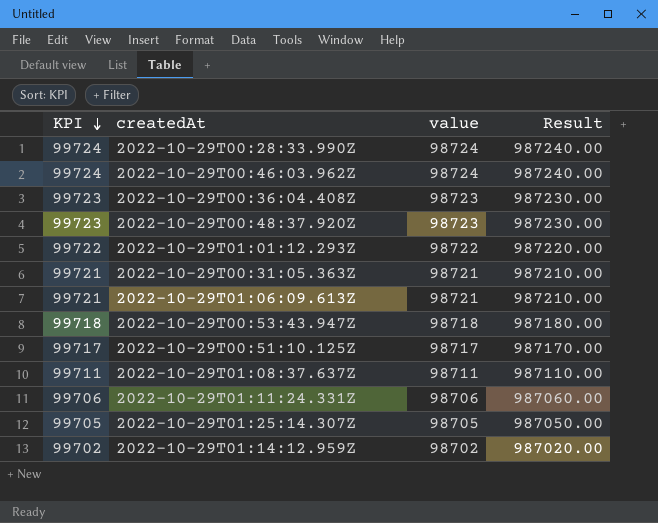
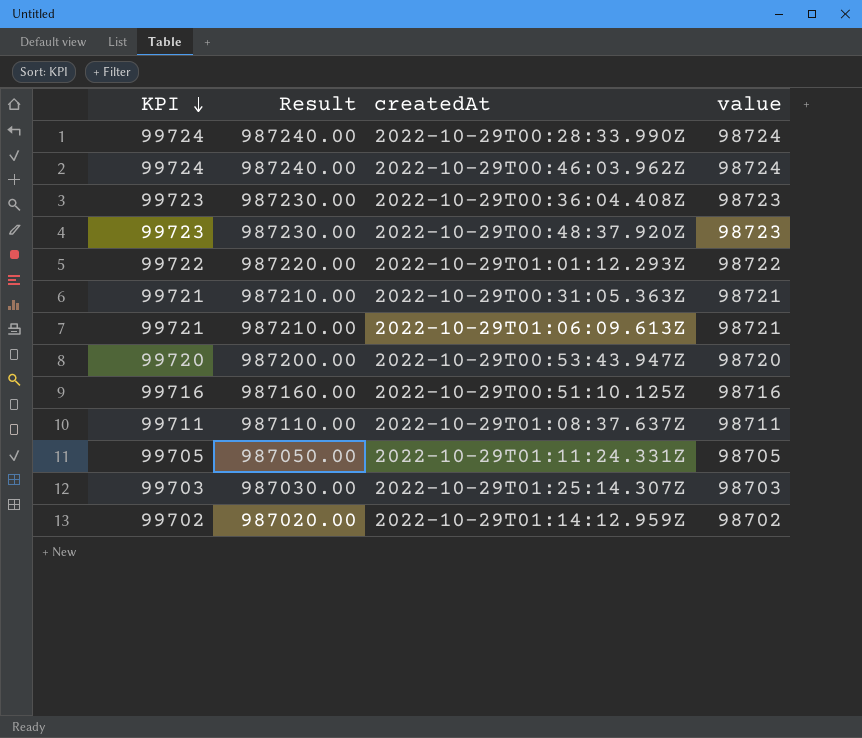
column Result | position: 4 -> 2
2022-10-29T00:53:43.947Z | KPI: 99718 -> 99720
2022-10-29T00:53:43.947Z | Result: 987180.00 -> 987200.00
2022-10-29T00:53:43.947Z | value: 98718 -> 98720
2022-10-29T00:51:10.125Z | KPI: 99717 -> 99716
2022-10-29T00:51:10.125Z | Result: 987170.00 -> 987160.00
2022-10-29T00:51:10.125Z | value: 98717 -> 98716
2022-10-29T01:11:24.331Z | KPI: 99706 -> 99705
2022-10-29T01:11:24.331Z | Result: 987060.00 -> 987050.00
2022-10-29T01:11:24.331Z | value: 98706 -> 98705
2022-10-29T01:25:14.307Z | KPI: 99705 -> 99703
2022-10-29T01:25:14.307Z | Result: 987050.00 -> 987030.00
2022-10-29T01:25:14.307Z | value: 98705 -> 98703

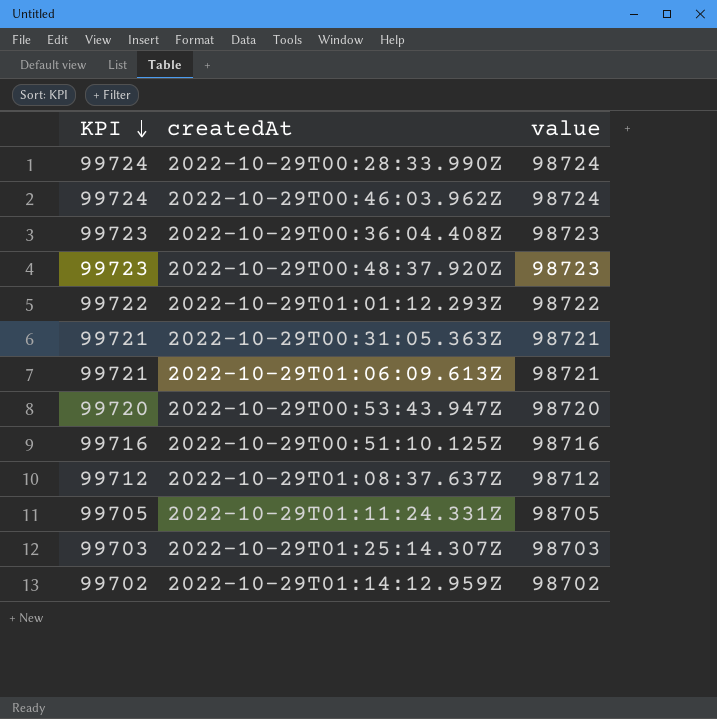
column Result | formula: [value] * 10 -> none
2022-10-29T01:08:37.637Z | KPI: 99711 -> 99712
2022-10-29T01:08:37.637Z | value: 98711 -> 98712

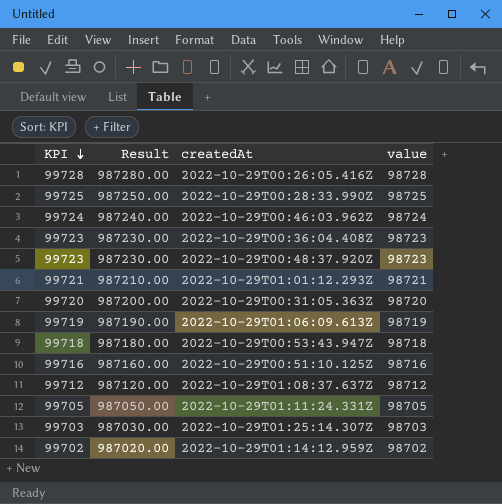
column Result | formula: none -> [value] * 10
row 2022-10-29T00:26:05.416Z: none -> 99728 | 987280.00 | 98728
2022-10-29T00:28:33.990Z | KPI: 99724 -> 99725
2022-10-29T00:28:33.990Z | value: 98724 -> 98725
2022-10-29T01:01:12.293Z | KPI: 99722 -> 99721
2022-10-29T01:01:12.293Z | value: 98722 -> 98721
2022-10-29T00:31:05.363Z | KPI: 99721 -> 99720
2022-10-29T00:31:05.363Z | value: 98721 -> 98720
2022-10-29T01:06:09.613Z | KPI: 99721 -> 99719
2022-10-29T01:06:09.613Z | value: 98721 -> 98719
2022-10-29T00:53:43.947Z | KPI: 99720 -> 99718
2022-10-29T00:53:43.947Z | value: 98720 -> 98718

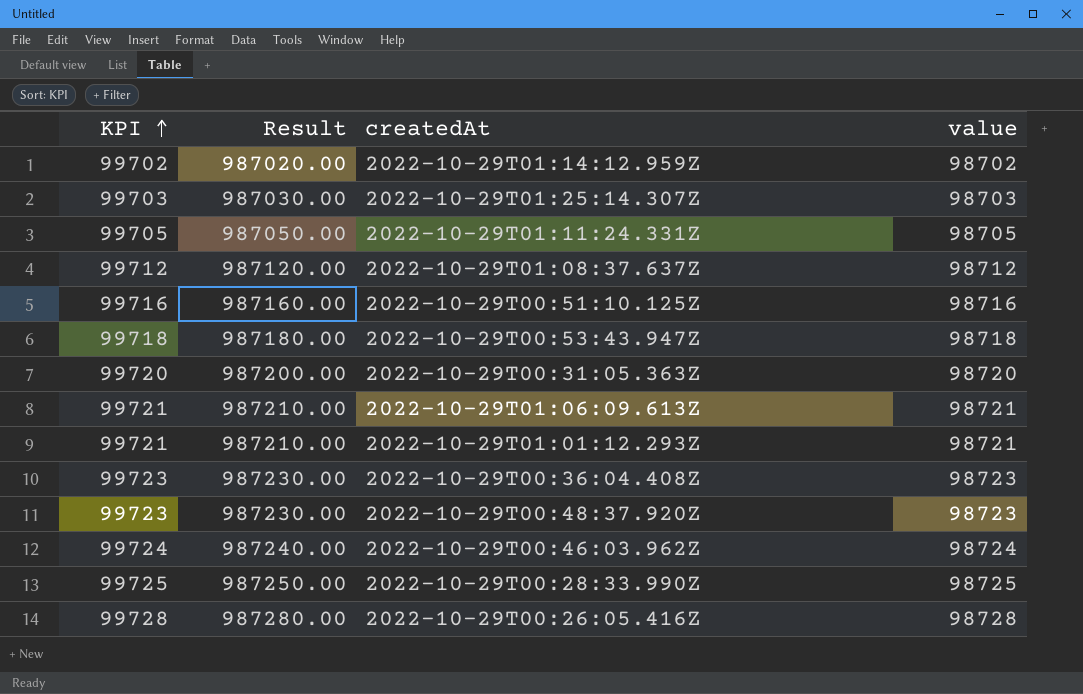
row order: KPI descending -> KPI ascending
2022-10-29T01:06:09.613Z | KPI: 99719 -> 99721
2022-10-29T01:06:09.613Z | Result: 987190.00 -> 987210.00
2022-10-29T01:06:09.613Z | value: 98719 -> 98721

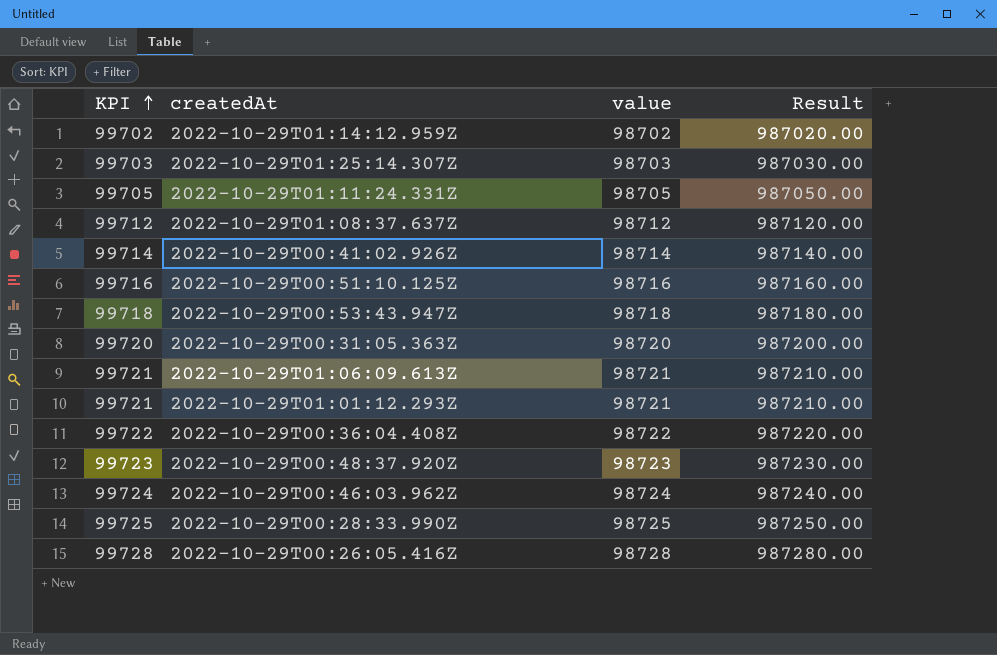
column Result | position: 2 -> 4
row 2022-10-29T00:41:02.926Z: none -> 99714 | 98714 | 987140.00
2022-10-29T00:36:04.408Z | KPI: 99723 -> 99722
2022-10-29T00:36:04.408Z | value: 98723 -> 98722
2022-10-29T00:36:04.408Z | Result: 987230.00 -> 987220.00

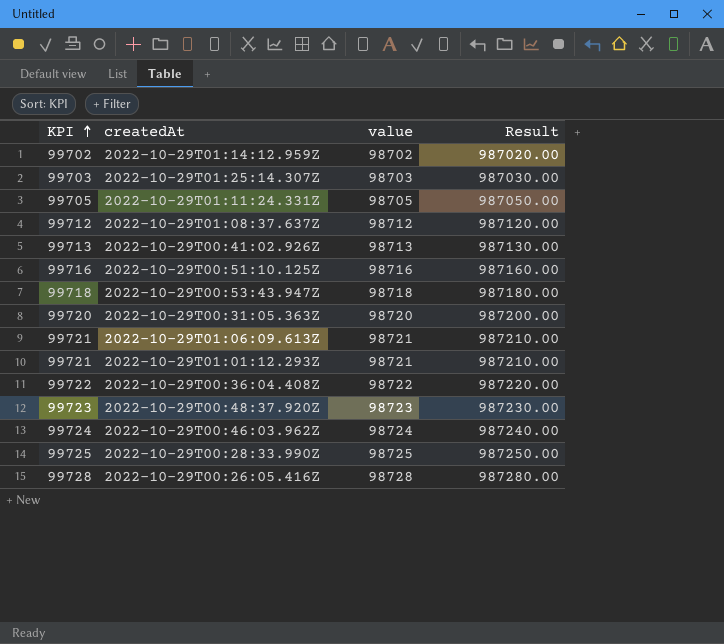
2022-10-29T00:41:02.926Z | KPI: 99714 -> 99713
2022-10-29T00:41:02.926Z | value: 98714 -> 98713
2022-10-29T00:41:02.926Z | Result: 987140.00 -> 987130.00

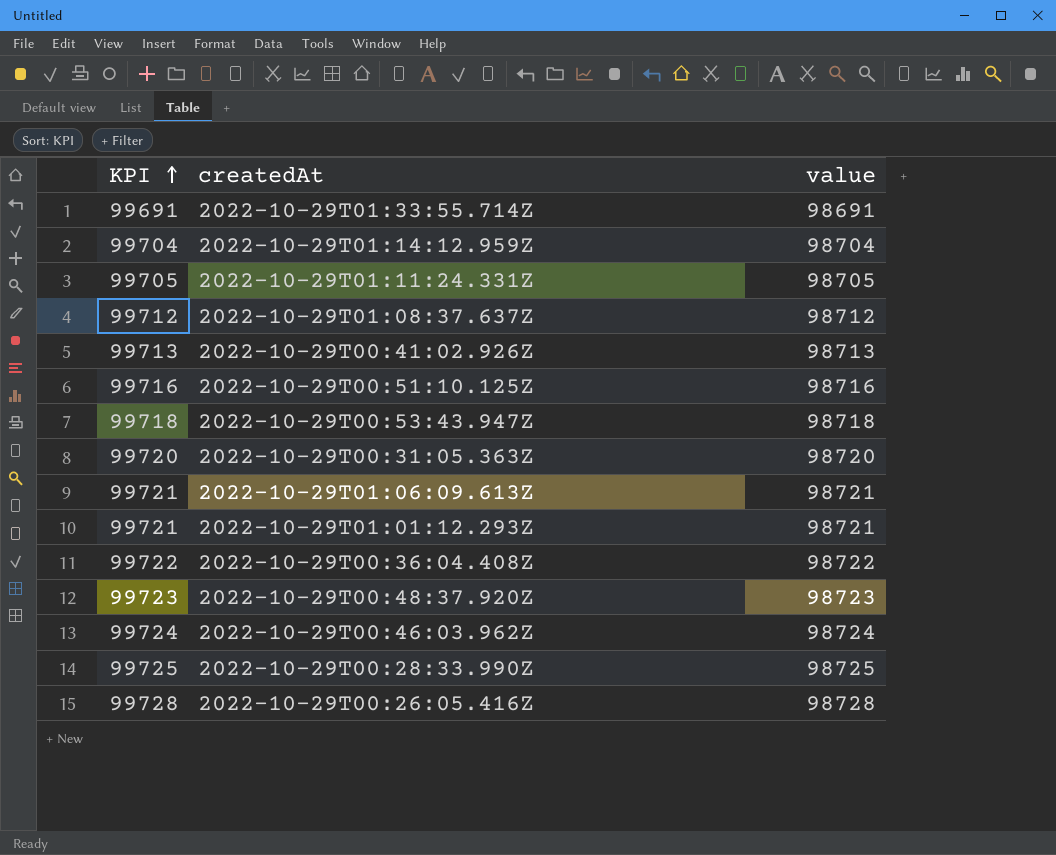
column Result | formula: [value] * 10 -> none
row 2022-10-29T01:25:14.307Z: 99703 | 98703 | 987030.00 -> none
row 2022-10-29T01:33:55.714Z: none -> 99691 | 98691
2022-10-29T01:14:12.959Z | KPI: 99702 -> 99704
2022-10-29T01:14:12.959Z | value: 98702 -> 98704

